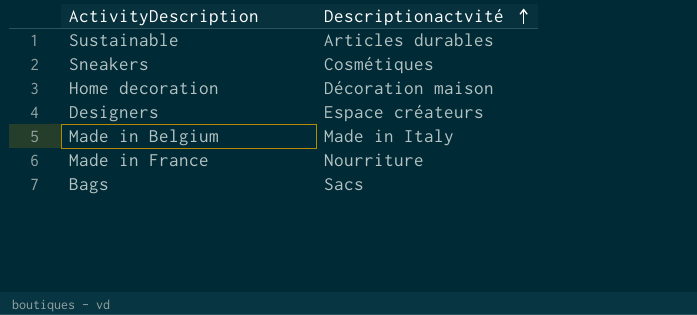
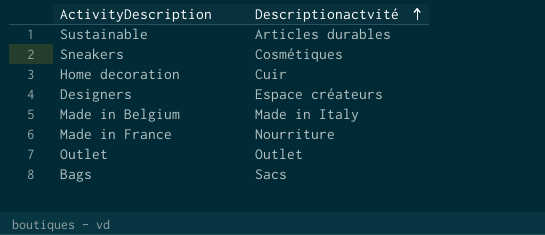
Home decoration | Descriptionactvité: Décoration maison -> Cuir
row Outlet: none -> Outlet

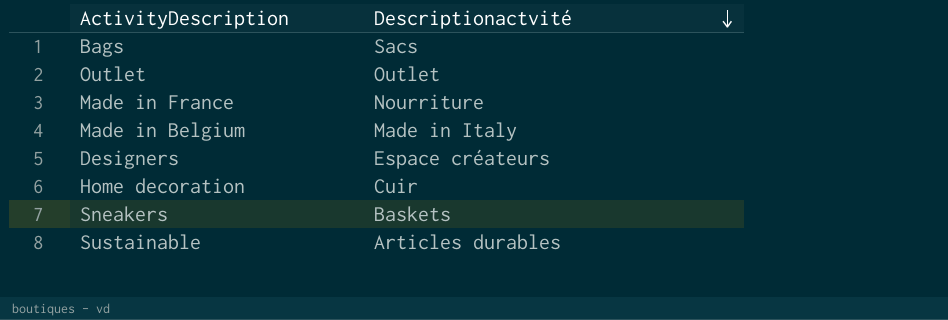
row order: Descriptionactvité ascending -> Descriptionactvité descending
Sneakers | Descriptionactvité: Cosmétiques -> Baskets

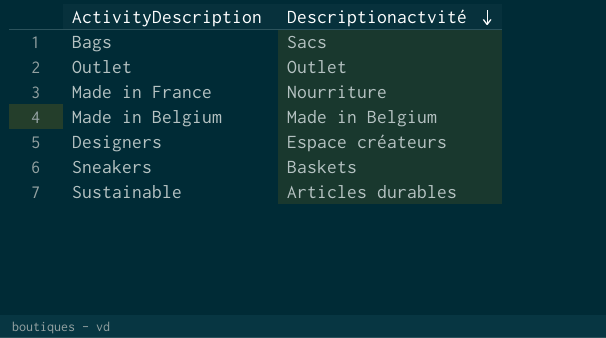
row Home decoration: Cuir -> none
Made in Belgium | Descriptionactvité: Made in Italy -> Made in Belgium

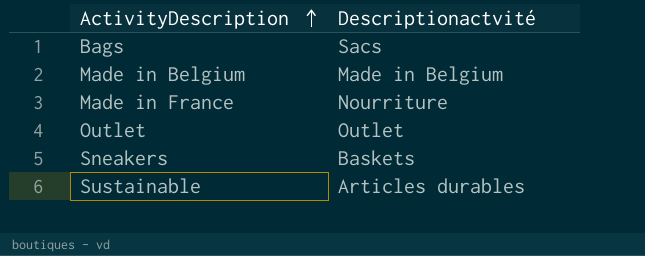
row order: Descriptionactvité descending -> ActivityDescription ascending
row Designers: Espace créateurs -> none

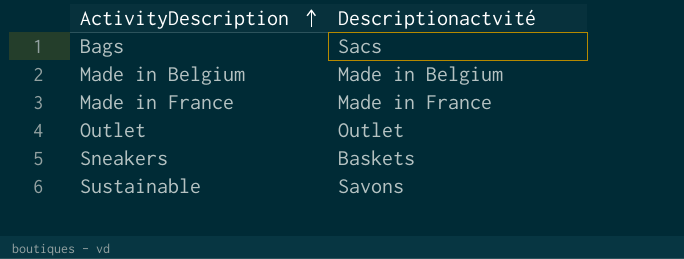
Made in France | Descriptionactvité: Nourriture -> Made in France
Sustainable | Descriptionactvité: Articles durables -> Savons

